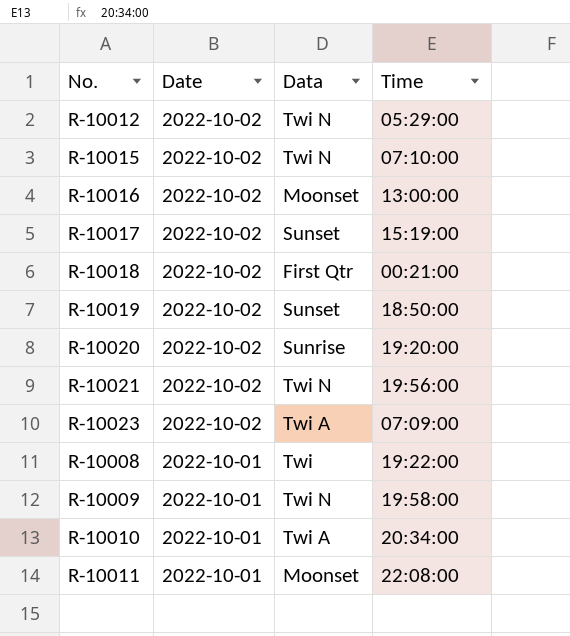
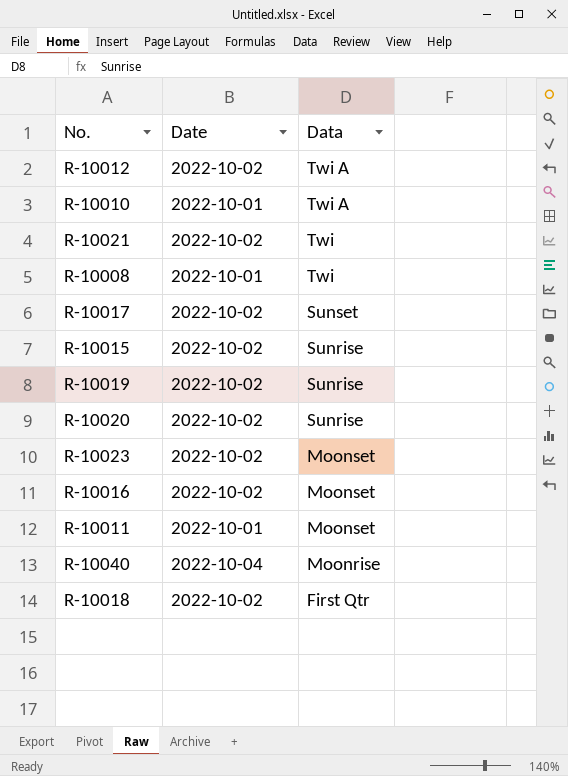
row order: Date descending -> Data descending
column Time | position: 4 -> none
row R-10009: 2022-10-01 | Twi N | 19:58:00 -> none
R-10012 | Data: Twi N -> Twi A
R-10021 | Data: Twi N -> Twi
R-10015 | Data: Twi N -> Sunrise
R-10019 | Data: Sunset -> Sunrise
R-10023 | Data: Twi A -> Moonset
row R-10040: none -> 2022-10-04 | Moonrise

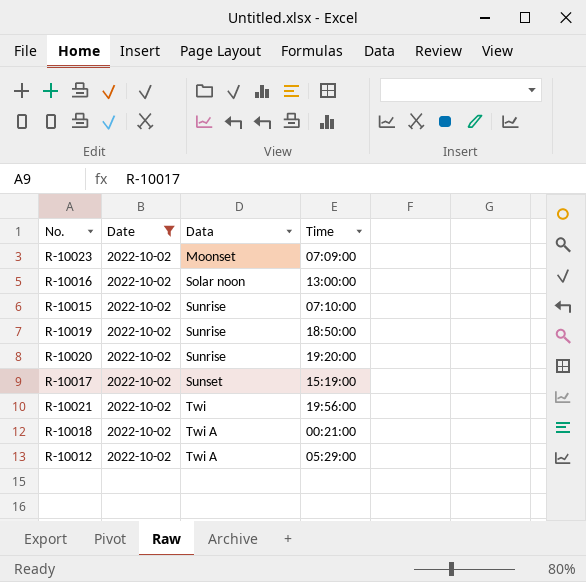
filter: none -> Date = 2022-10-02
row order: Data descending -> Data ascending
column Time | position: none -> 4
R-10016 | Data: Moonset -> Solar noon
R-10018 | Data: First Qtr -> Twi A

